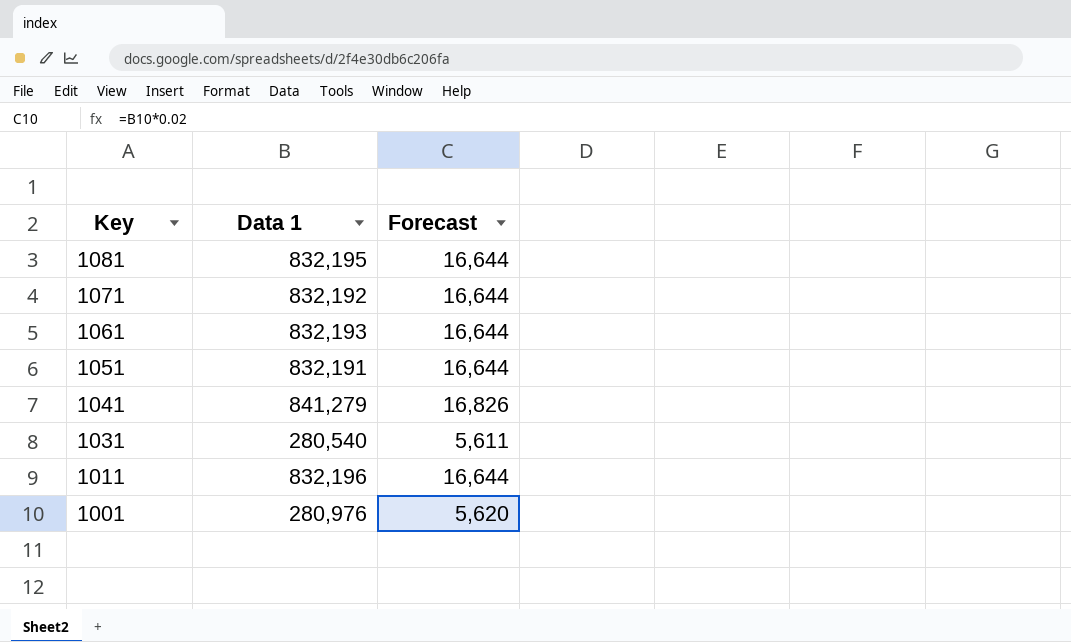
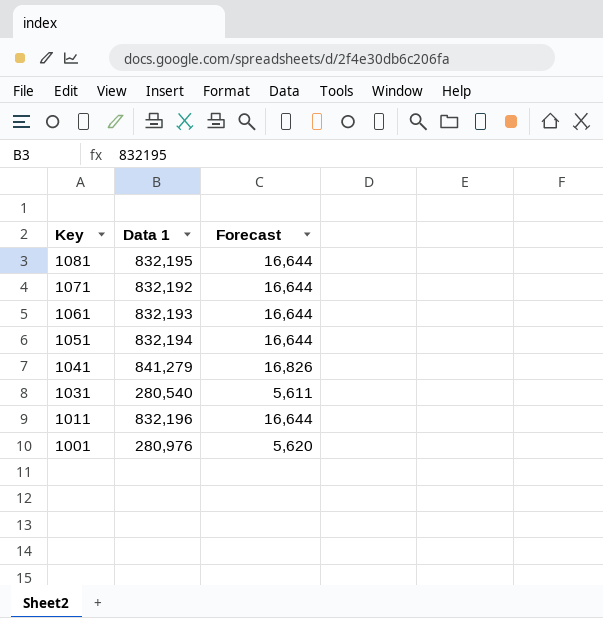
1051 | Data 1: 832,191 -> 832,194

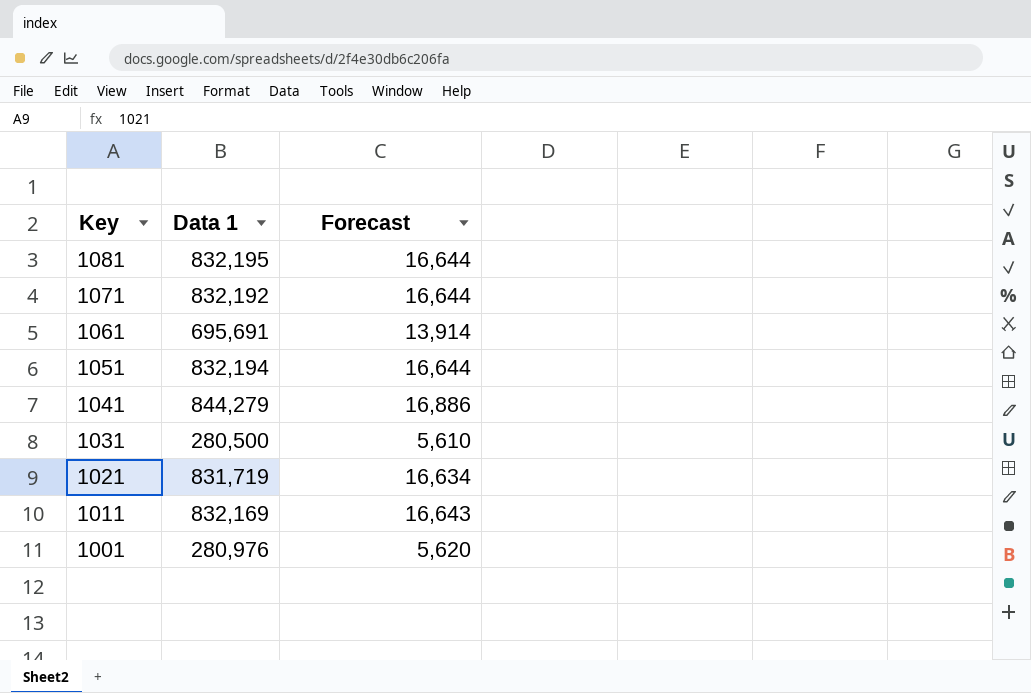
1061 | Data 1: 832,193 -> 695,691
1061 | Forecast: 16,644 -> 13,914
1041 | Data 1: 841,279 -> 844,279
1041 | Forecast: 16,826 -> 16,886
1031 | Data 1: 280,540 -> 280,500
1031 | Forecast: 5,611 -> 5,610
row 1021: none -> 831,719 | 16,634
1011 | Data 1: 832,196 -> 832,169
1011 | Forecast: 16,644 -> 16,643

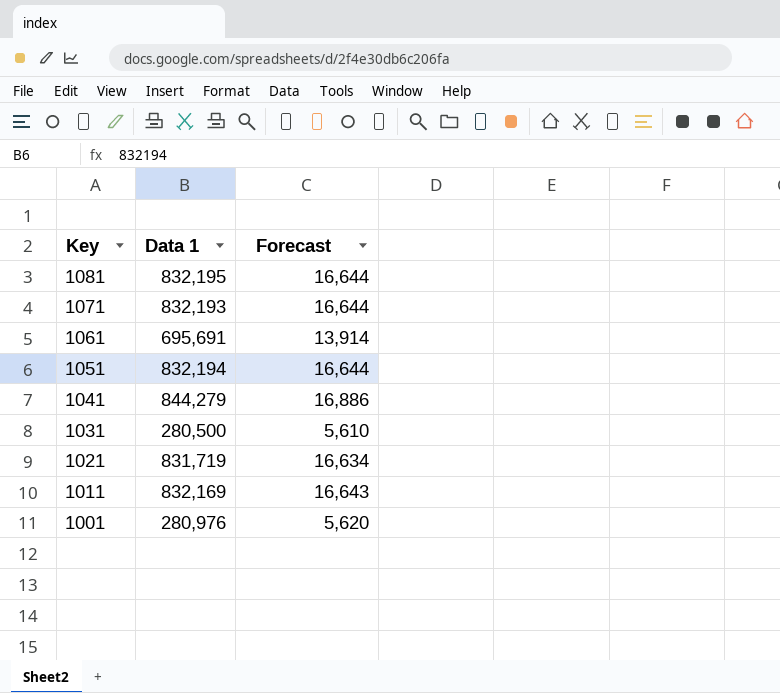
1071 | Data 1: 832,192 -> 832,193

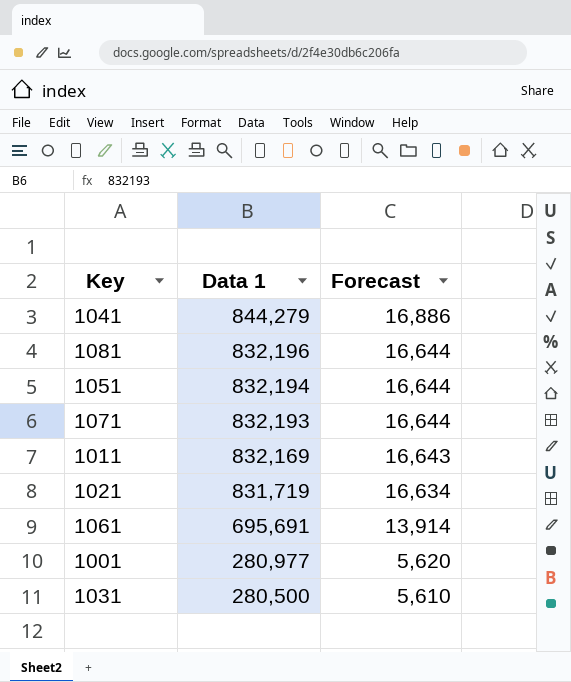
row order: Key descending -> Data 1 descending
1081 | Data 1: 832,195 -> 832,196
1001 | Data 1: 280,976 -> 280,977

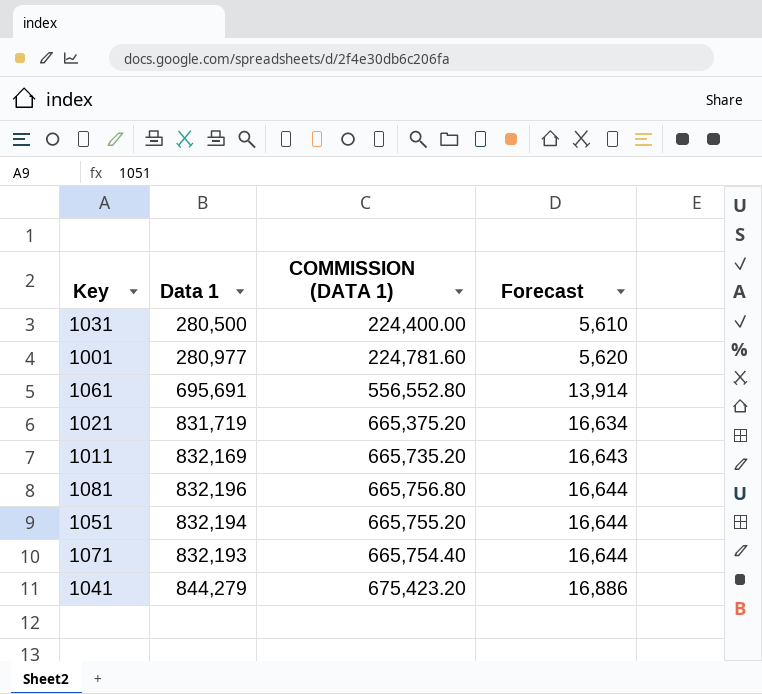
row order: Data 1 descending -> Forecast ascending
column COMMISSION (DATA 1) | formula: none -> [Data 1] * 0.8

